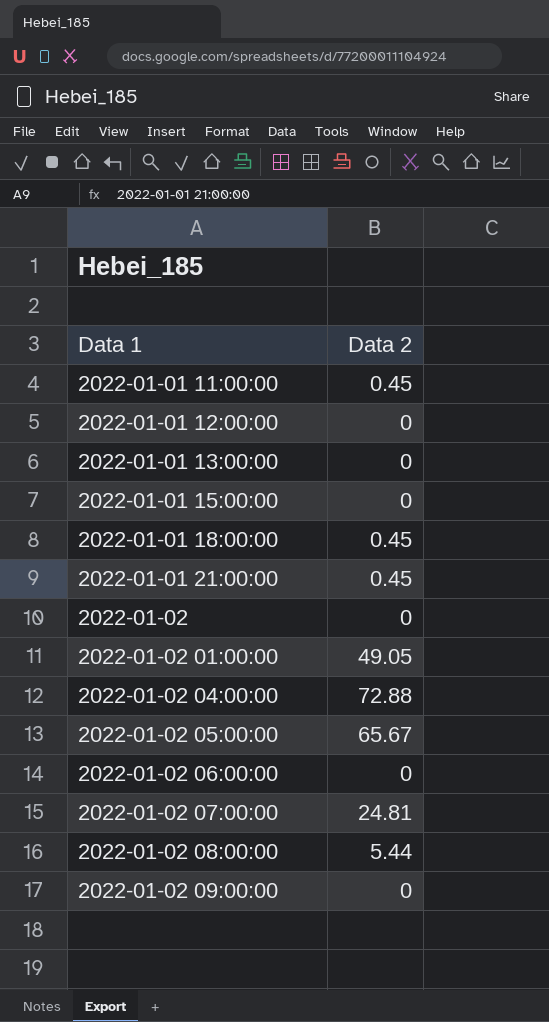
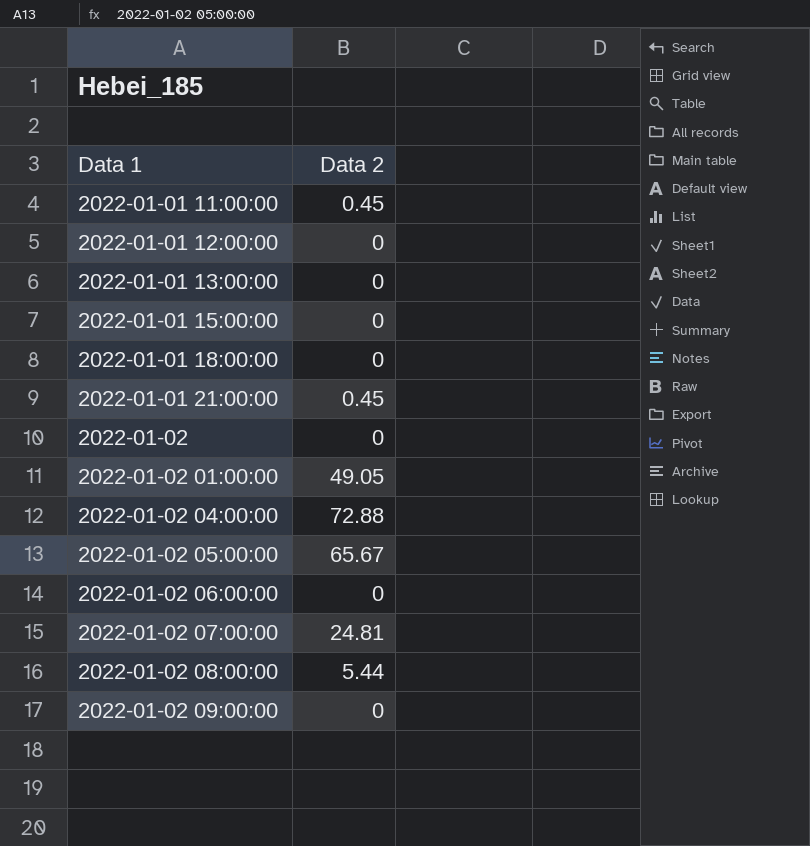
2022-01-01 18:00:00 | Data 2: 0.45 -> 0

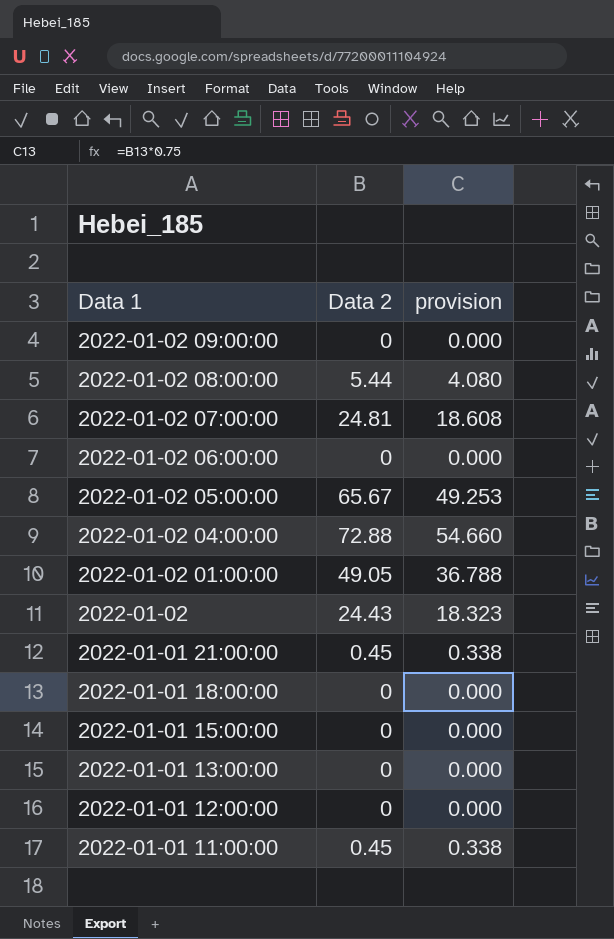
row order: Data 1 ascending -> Data 1 descending
column provision | formula: none -> [Data 2] * 0.75
2022-01-02 | Data 2: 0 -> 24.43

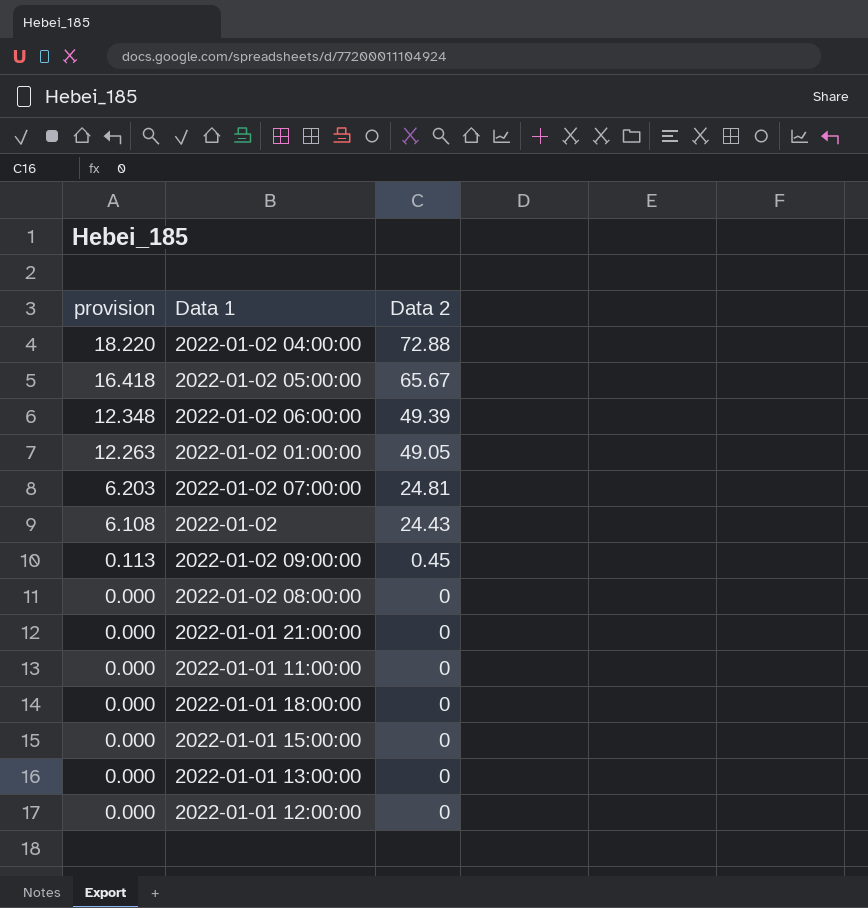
row order: Data 1 descending -> provision descending
column provision | formula: [Data 2] * 0.75 -> [Data 2] * 0.25
column provision | position: 3 -> 1
2022-01-02 06:00:00 | Data 2: 0 -> 49.39
2022-01-02 09:00:00 | Data 2: 0 -> 0.45
2022-01-02 08:00:00 | Data 2: 5.44 -> 0
2022-01-01 21:00:00 | Data 2: 0.45 -> 0
2022-01-01 11:00:00 | Data 2: 0.45 -> 0

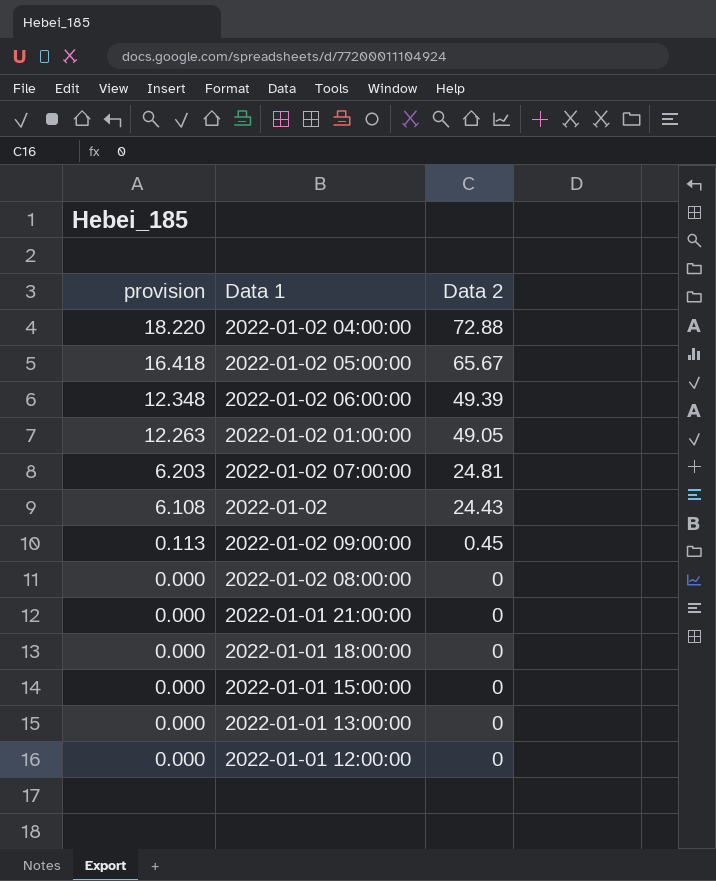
row 2022-01-01 11:00:00: 0.000 | 0 -> none

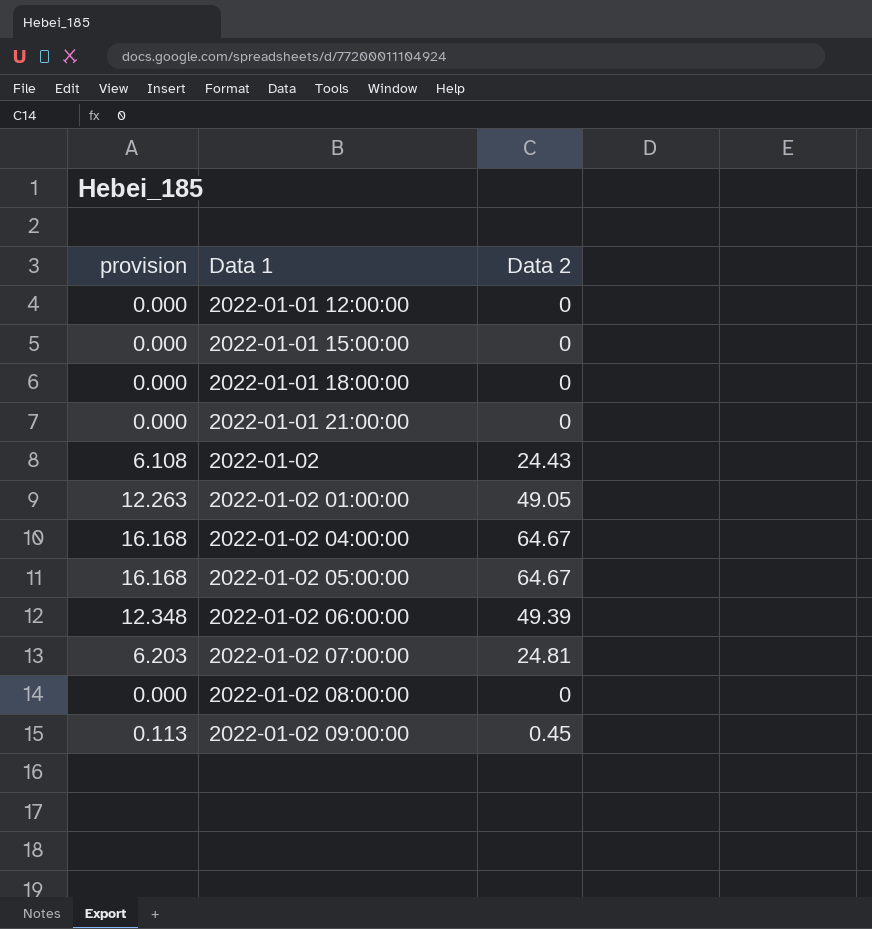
row order: provision descending -> Data 1 ascending
row 2022-01-01 13:00:00: 0.000 | 0 -> none
2022-01-02 04:00:00 | provision: 18.220 -> 16.168
2022-01-02 04:00:00 | Data 2: 72.88 -> 64.67
2022-01-02 05:00:00 | provision: 16.418 -> 16.168
2022-01-02 05:00:00 | Data 2: 65.67 -> 64.67

